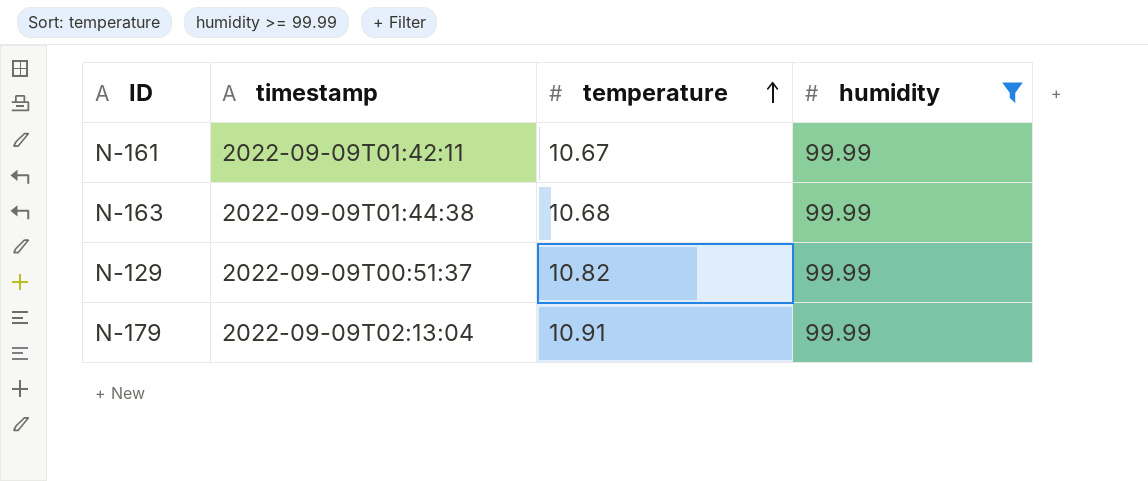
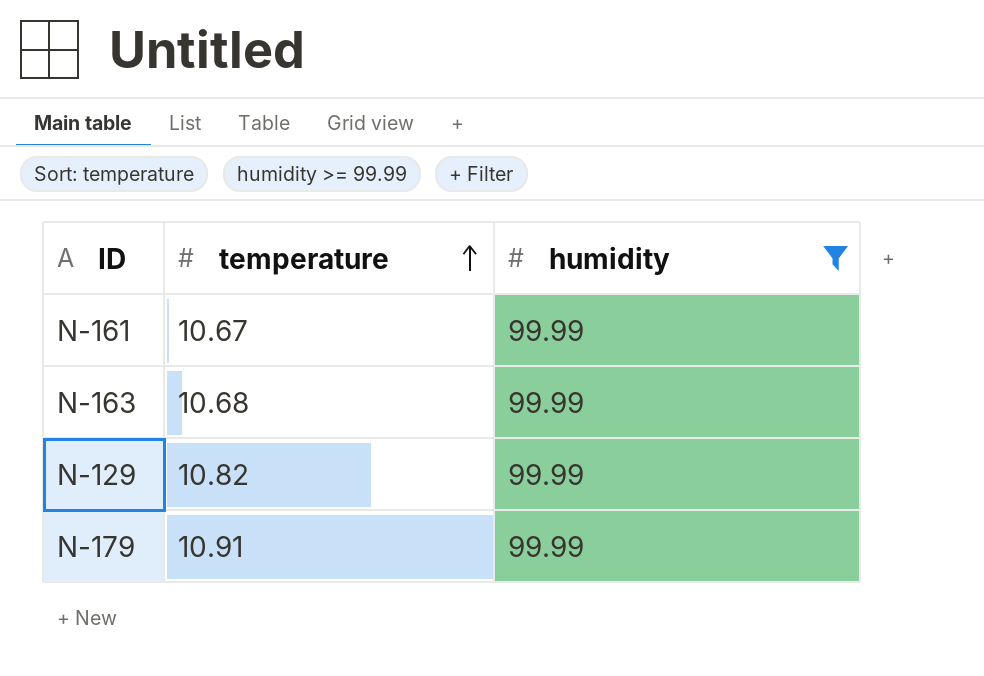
column timestamp | position: 2 -> none

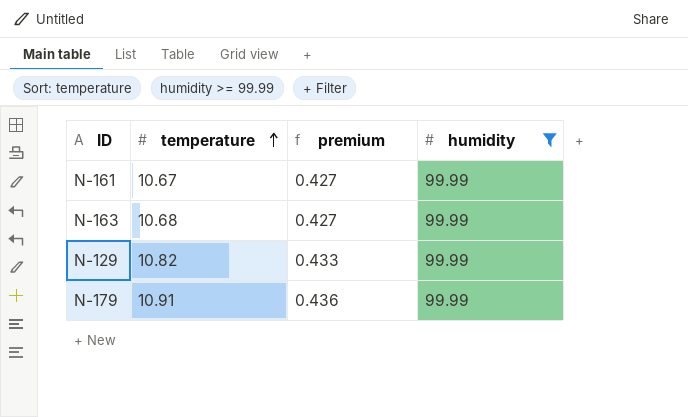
column premium | formula: none -> [temperature] * 0.04

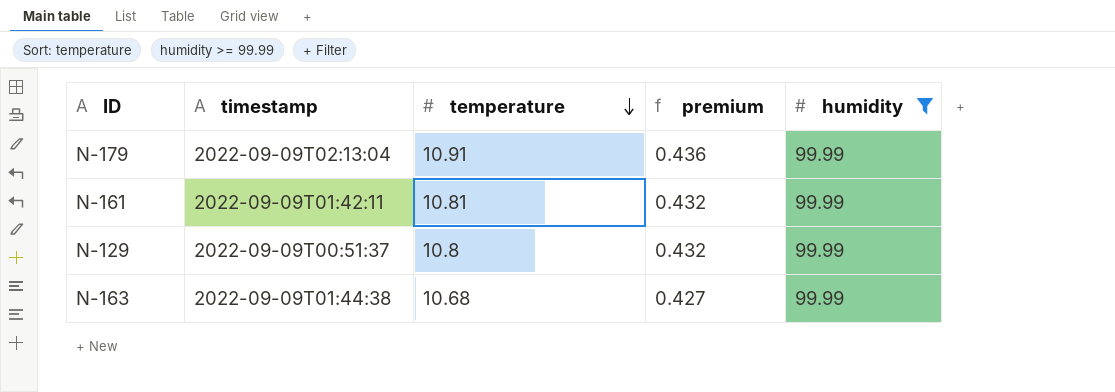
row order: temperature ascending -> temperature descending
column timestamp | position: none -> 2
N-161 | temperature: 10.67 -> 10.81
N-161 | premium: 0.427 -> 0.432
N-129 | temperature: 10.82 -> 10.8
N-129 | premium: 0.433 -> 0.432

